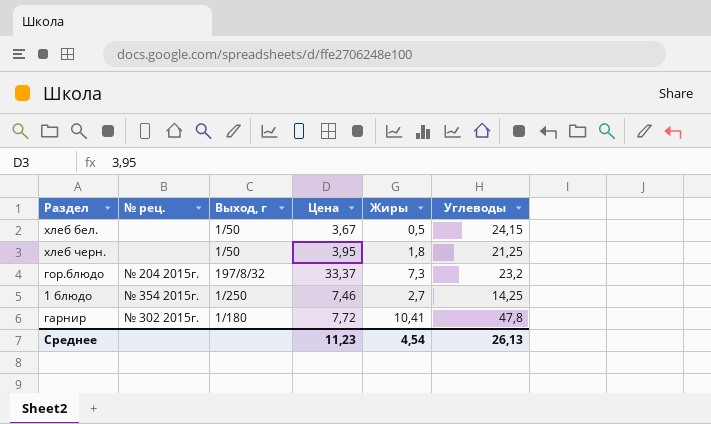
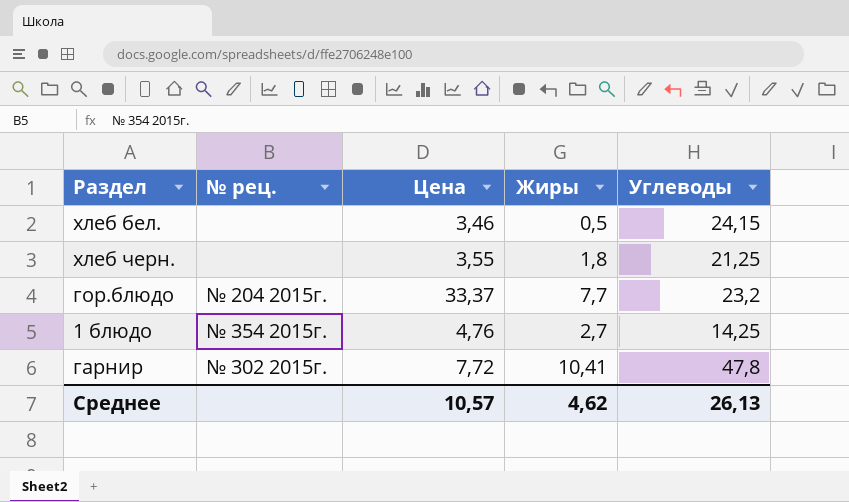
column Выход, г | position: 3 -> none
хлеб бел. | Цена: 3,67 -> 3,46
хлеб черн. | Цена: 3,95 -> 3,55
гор.блюдо | Жиры: 7,3 -> 7,7
1 блюдо | Цена: 7,46 -> 4,76
Среднее | Цена: 11,23 -> 10,57
Среднее | Жиры: 4,54 -> 4,62

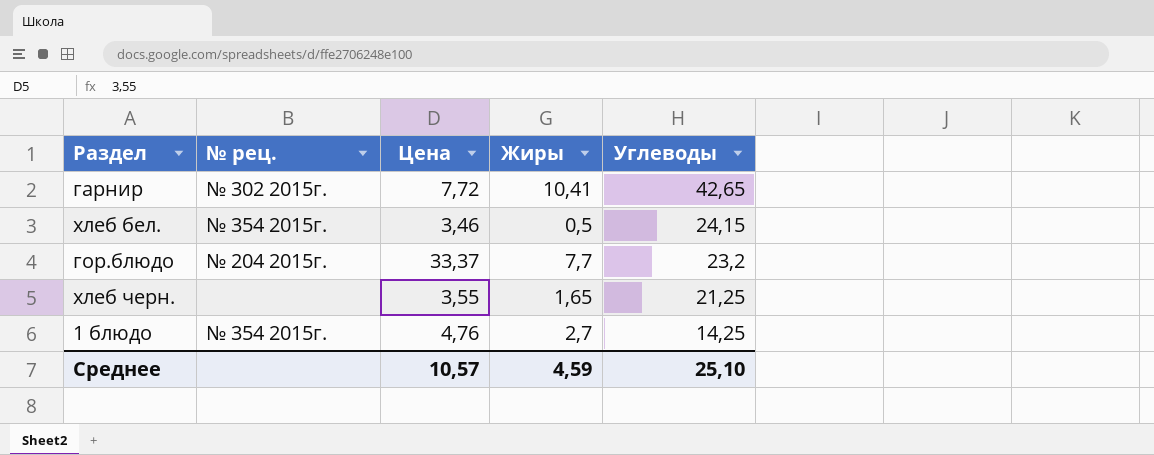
row order: none -> Углеводы descending
гарнир | Углеводы: 47,8 -> 42,65
хлеб бел. | № рец.: none -> № 354 2015г.
хлеб черн. | Жиры: 1,8 -> 1,65
Среднее | Жиры: 4,62 -> 4,59
Среднее | Углеводы: 26,13 -> 25,10

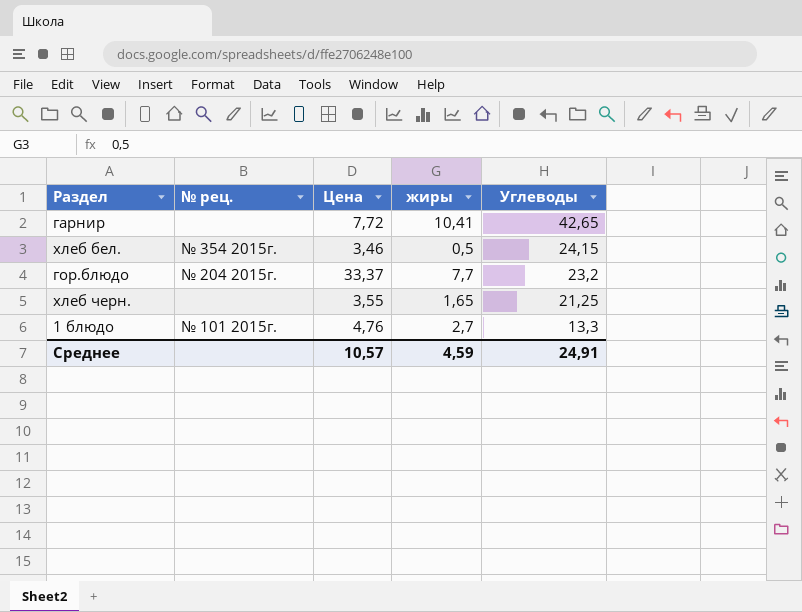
column name: Жиры -> жиры
гарнир | № рец.: № 302 2015г. -> none
1 блюдо | № рец.: № 354 2015г. -> № 101 2015г.
1 блюдо | Углеводы: 14,25 -> 13,3
Среднее | Углеводы: 25,10 -> 24,91

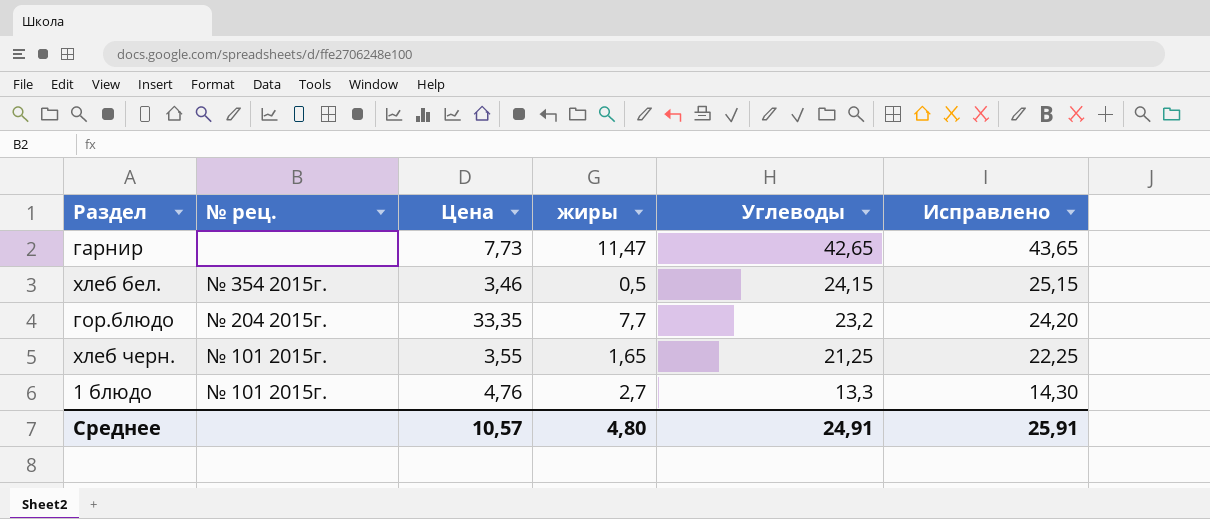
column Исправлено | formula: none -> [Углеводы] + 1
гарнир | Цена: 7,72 -> 7,73
гарнир | жиры: 10,41 -> 11,47
гор.блюдо | Цена: 33,37 -> 33,35
хлеб черн. | № рец.: none -> № 101 2015г.
Среднее | жиры: 4,59 -> 4,80

